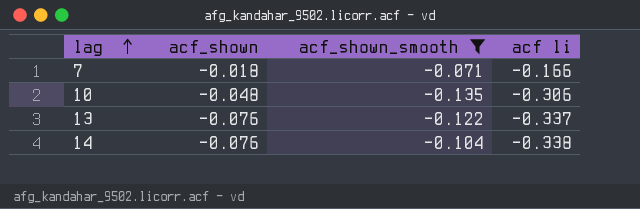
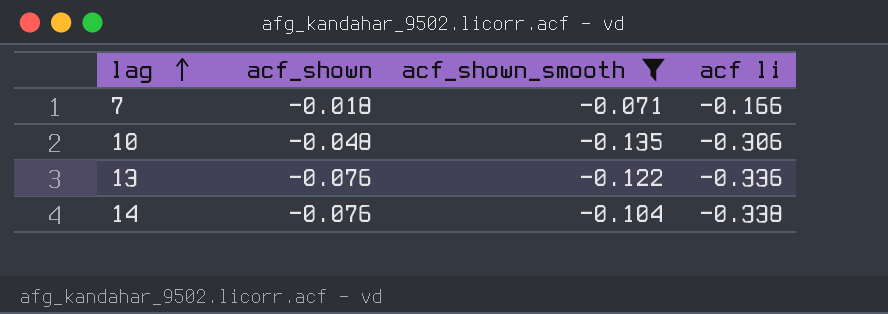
13 | acf li: -0.337 -> -0.336

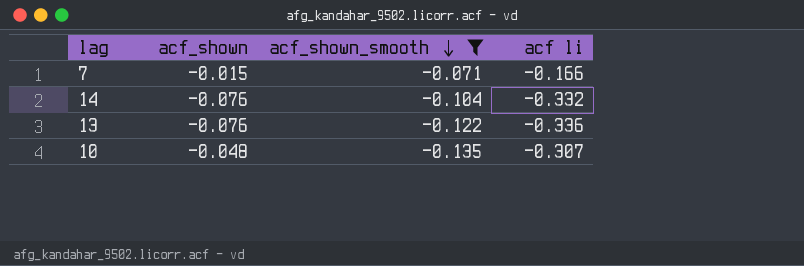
row order: lag ascending -> acf_shown_smooth descending
7 | acf_shown: -0.018 -> -0.015
14 | acf li: -0.338 -> -0.332
10 | acf li: -0.306 -> -0.307

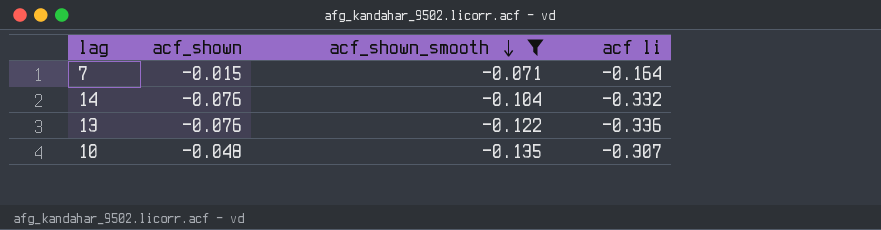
7 | acf li: -0.166 -> -0.164

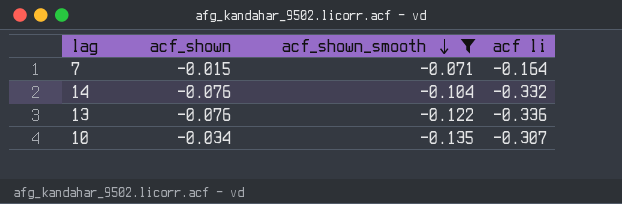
10 | acf_shown: -0.048 -> -0.034

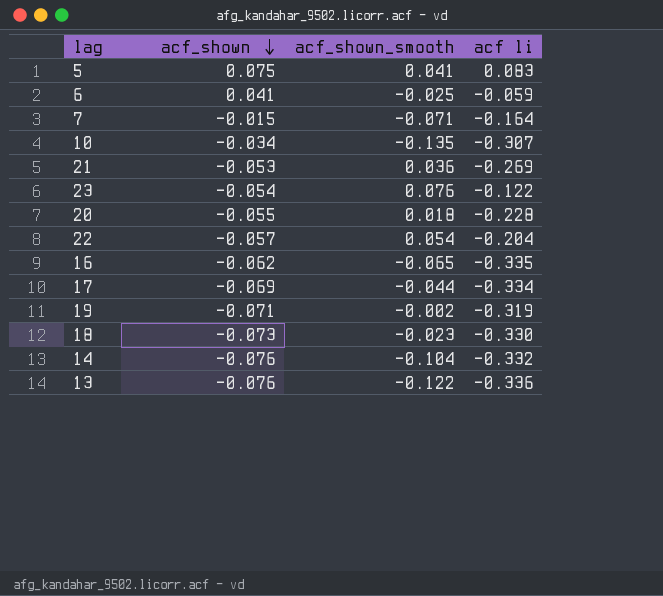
filter: acf_shown_smooth <= -0.071 -> none
row order: acf_shown_smooth descending -> acf_shown descending

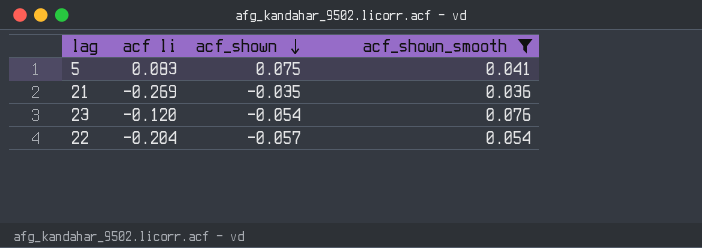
filter: none -> acf_shown_smooth >= 0.036
column acf li | position: 4 -> 2
21 | acf_shown: -0.053 -> -0.035
23 | acf li: -0.122 -> -0.120

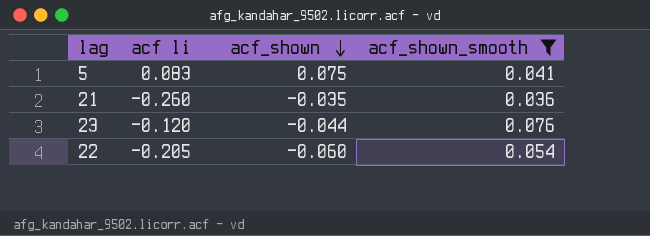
21 | acf li: -0.269 -> -0.260
23 | acf_shown: -0.054 -> -0.044
22 | acf li: -0.204 -> -0.205
22 | acf_shown: -0.057 -> -0.060

